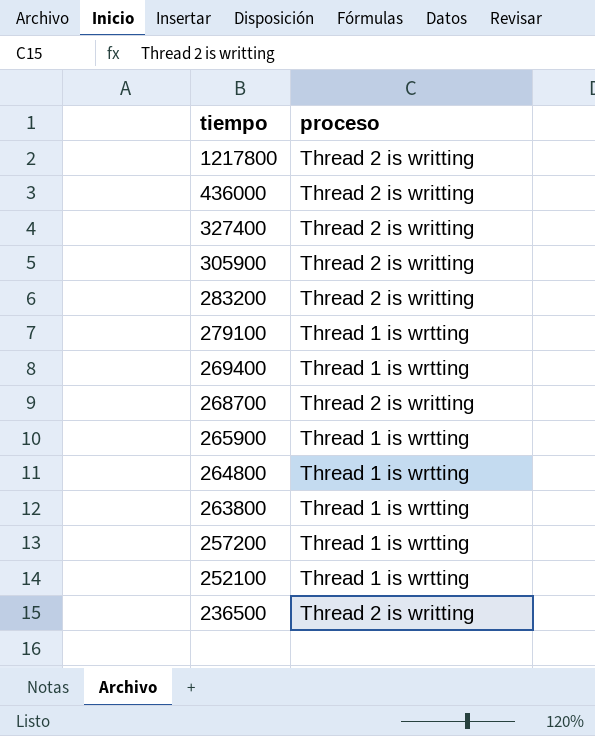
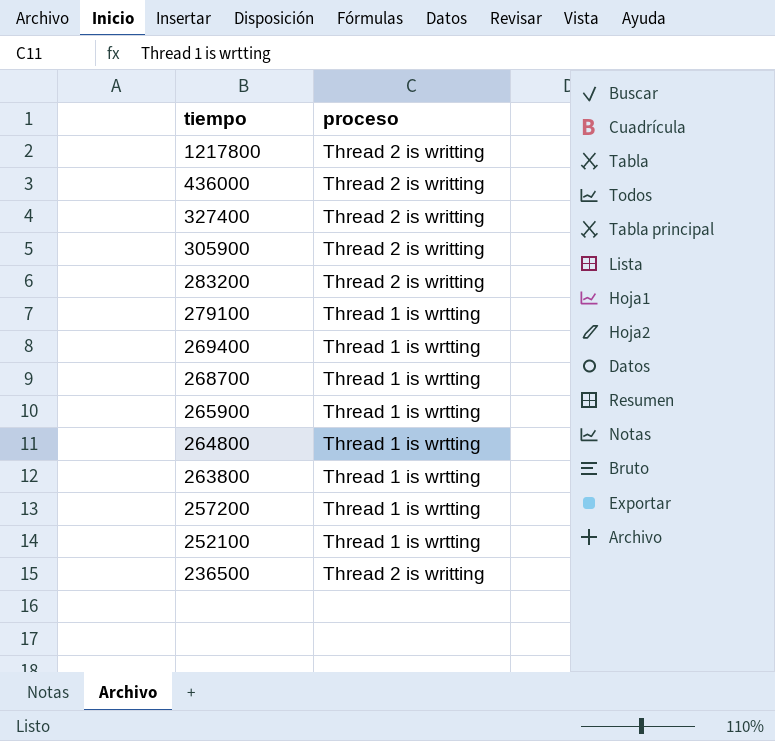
268700 | proceso: Thread 2 is writting -> Thread 1 is wrtting

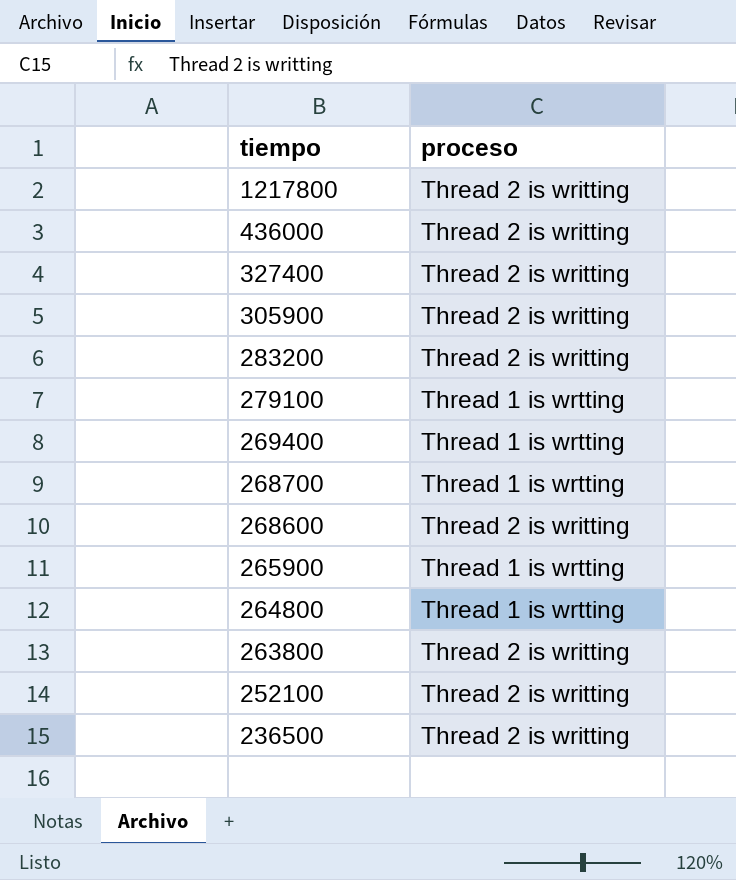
row 257200: Thread 1 is wrtting -> none
row 268600: none -> Thread 2 is writting
263800 | proceso: Thread 1 is wrtting -> Thread 2 is writting
252100 | proceso: Thread 1 is wrtting -> Thread 2 is writting

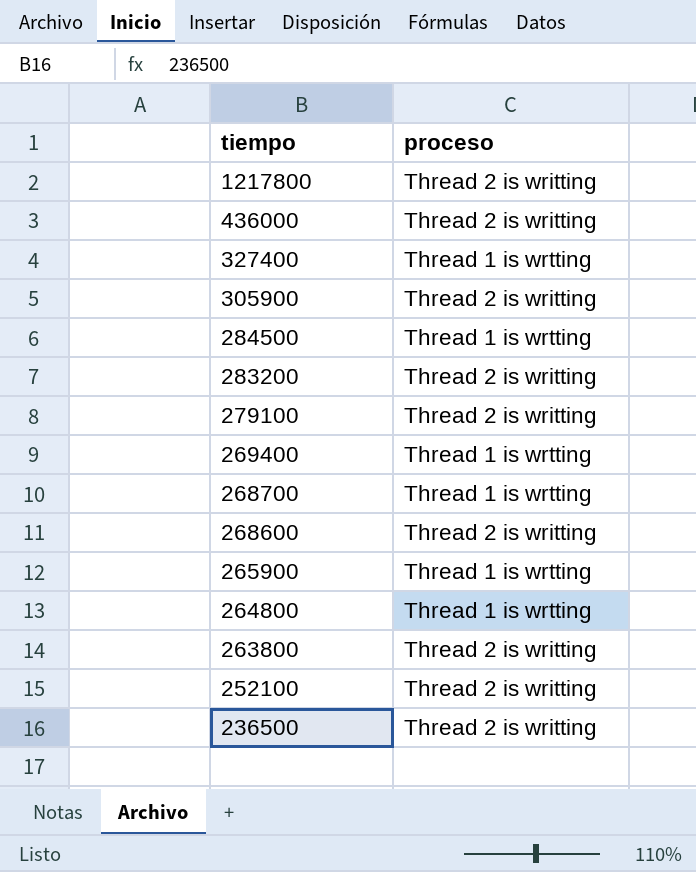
327400 | proceso: Thread 2 is writting -> Thread 1 is wrtting
row 284500: none -> Thread 1 is wrtting
279100 | proceso: Thread 1 is wrtting -> Thread 2 is writting

